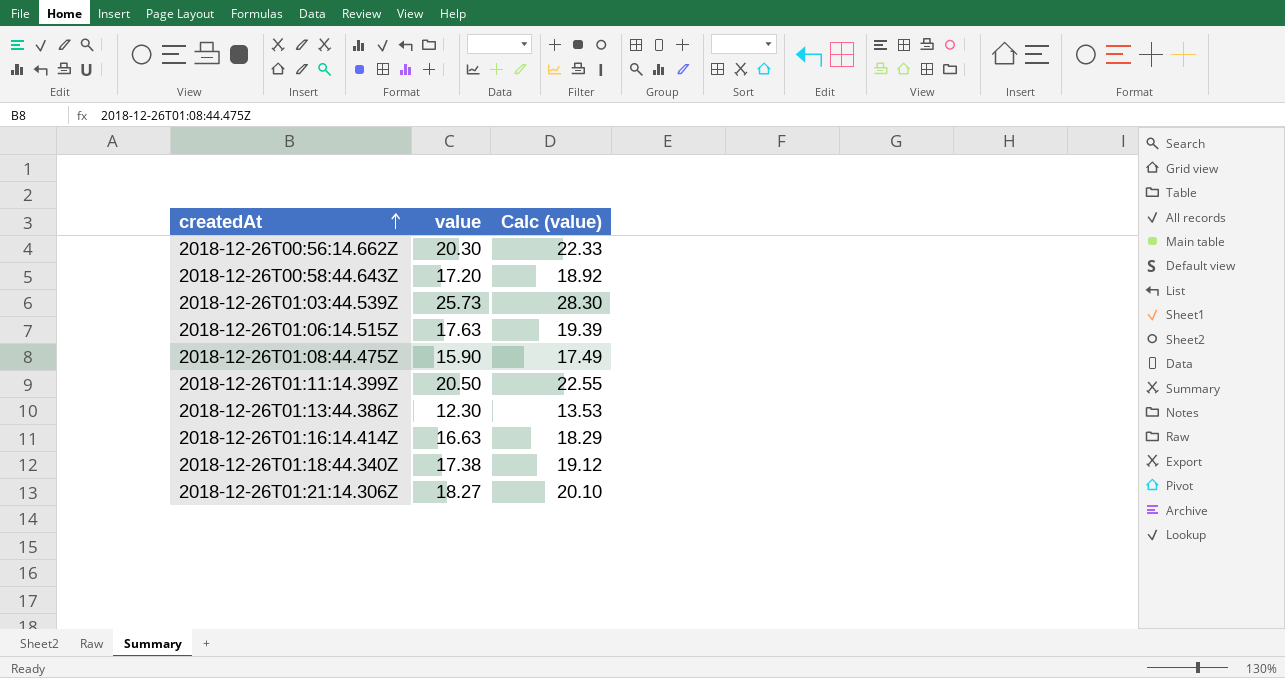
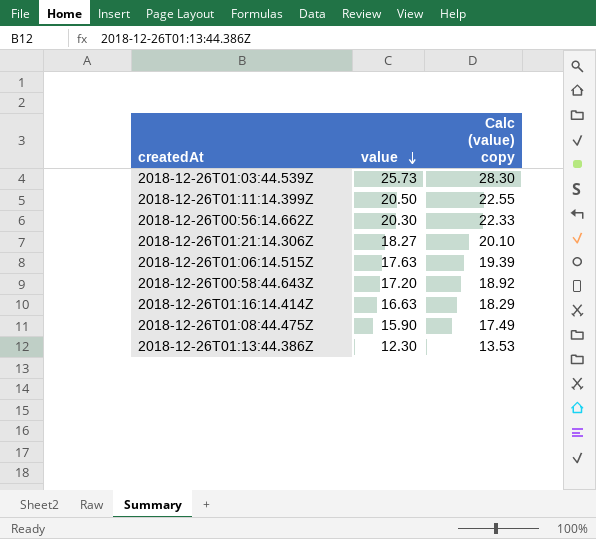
row order: createdAt ascending -> value descending
column name: Calc (value) -> Calc (value) copy
row 2018-12-26T01:18:44.340Z: 17.38 | 19.12 -> none

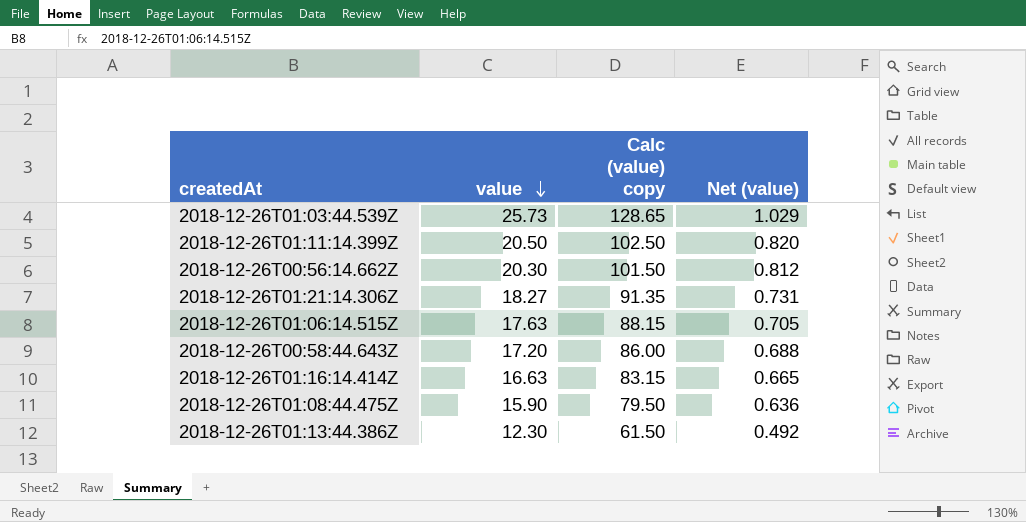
column Calc (value) copy | formula: [value] * 1.1 -> [value] * 5
column Net (value) | formula: none -> [value] * 0.04

